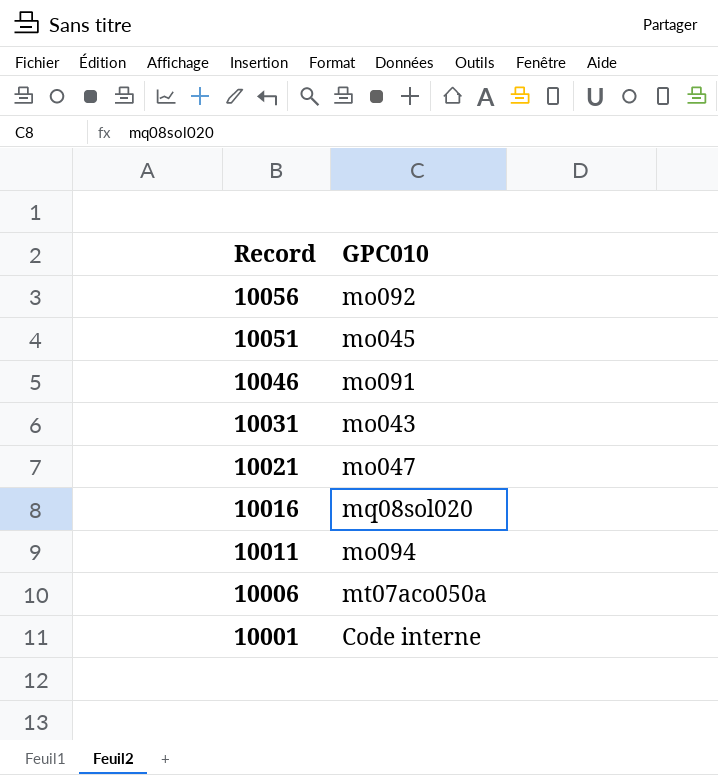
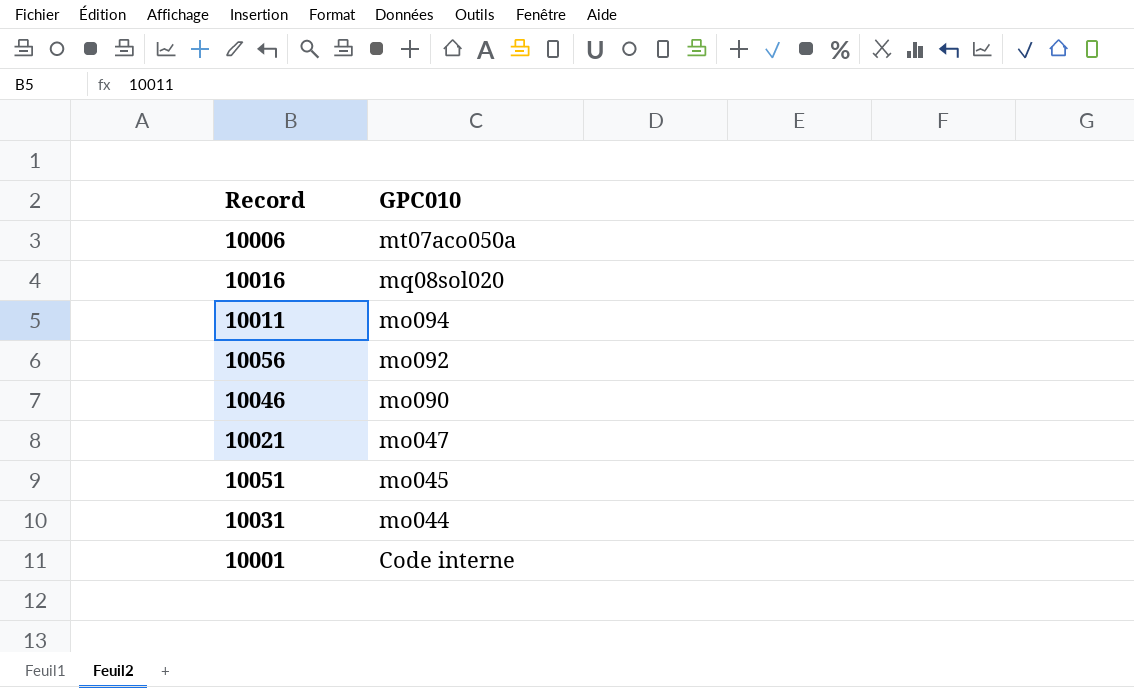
row order: Record descending -> GPC010 descending
10046 | GPC010: mo091 -> mo090
10031 | GPC010: mo043 -> mo044

